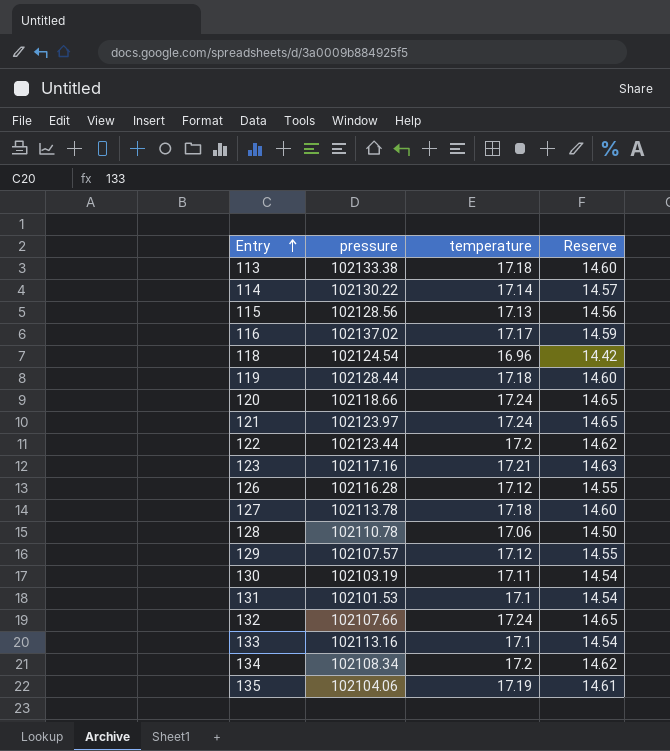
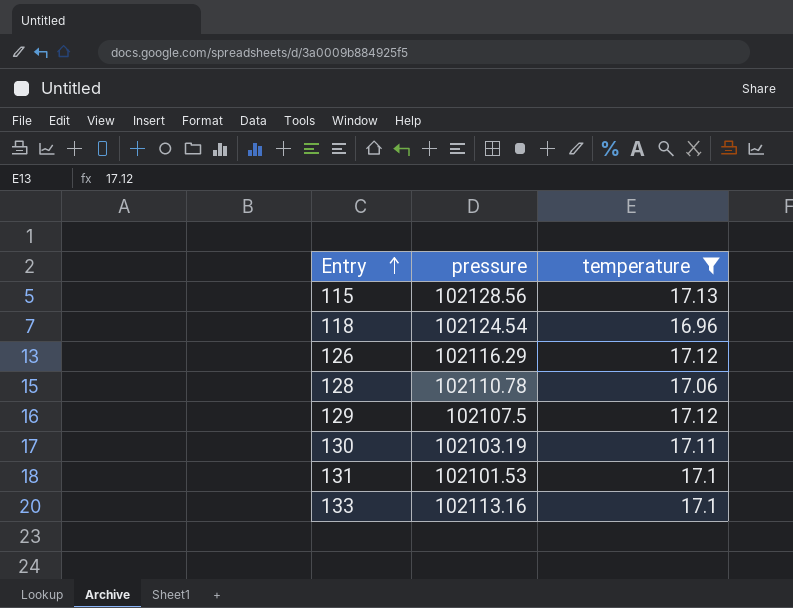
filter: none -> temperature <= 17.13
column Reserve | formula: [temperature] * 0.85 -> none
126 | pressure: 102116.28 -> 102116.29
129 | pressure: 102107.57 -> 102107.5

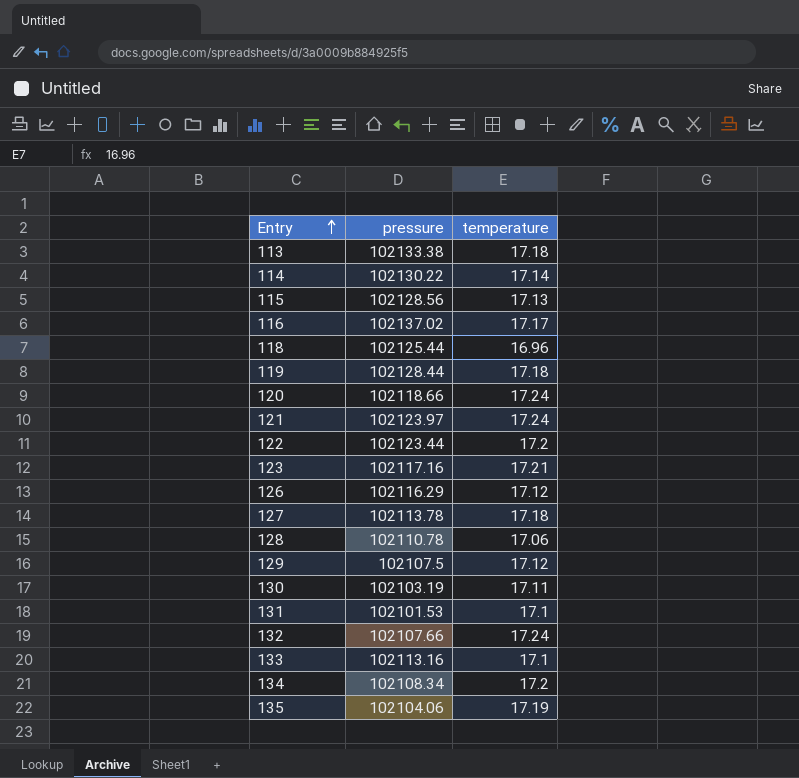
filter: temperature <= 17.13 -> none
118 | pressure: 102124.54 -> 102125.44

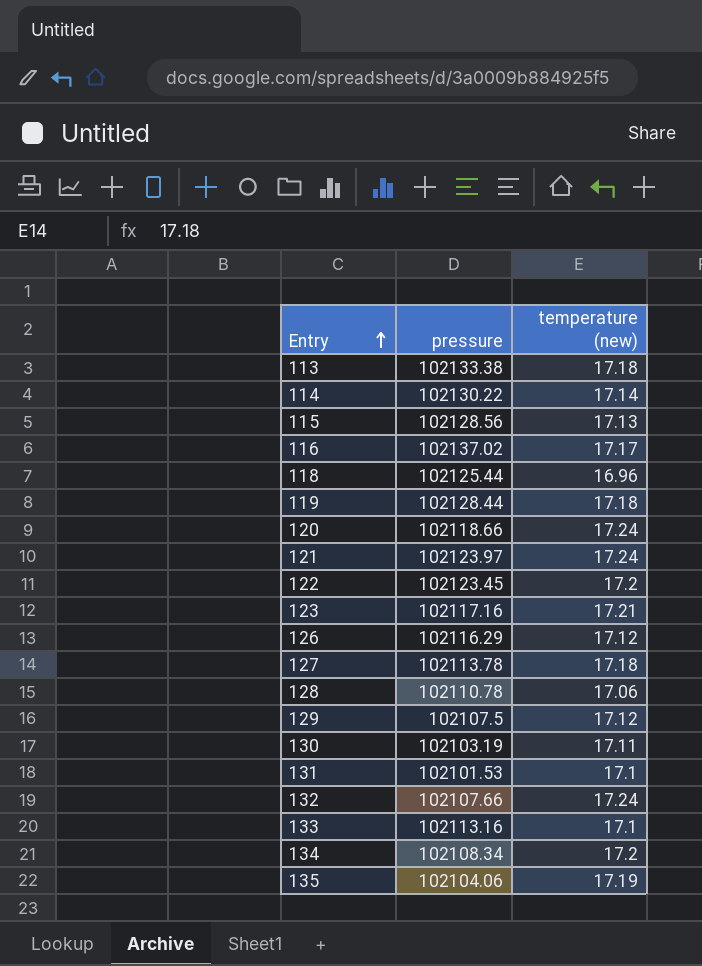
column name: temperature -> temperature (new)
122 | pressure: 102123.44 -> 102123.45

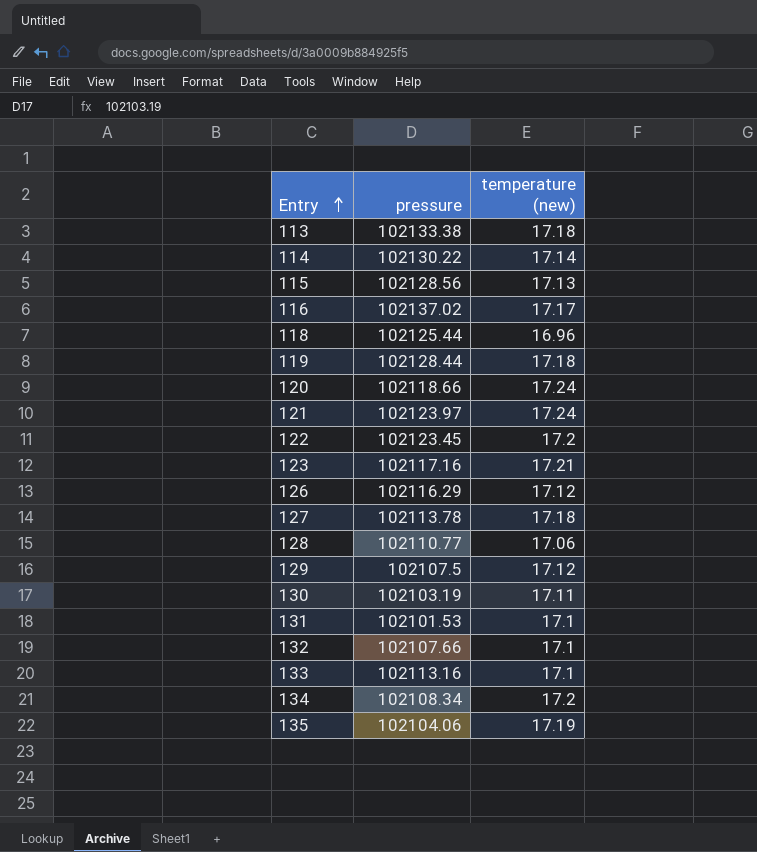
128 | pressure: 102110.78 -> 102110.77
132 | temperature (new): 17.24 -> 17.1

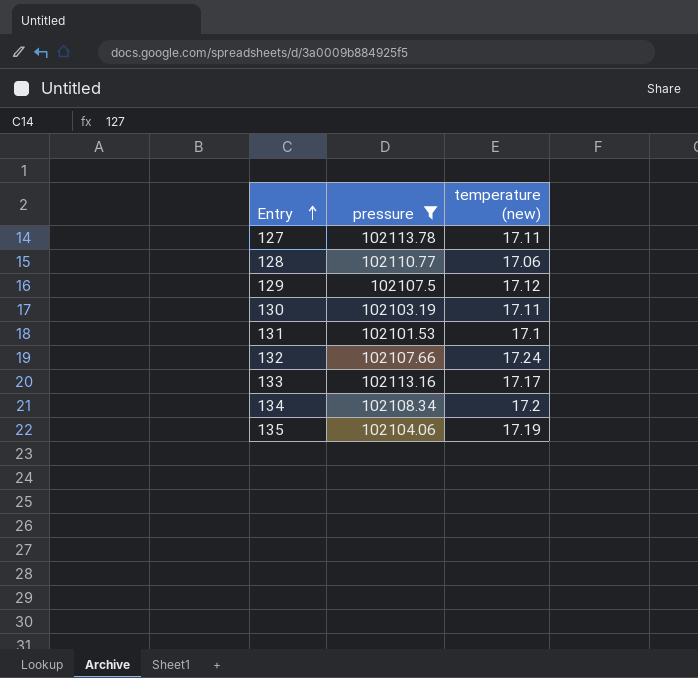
filter: none -> pressure <= 102113.78
127 | temperature (new): 17.18 -> 17.11
132 | temperature (new): 17.1 -> 17.24
133 | temperature (new): 17.1 -> 17.17

